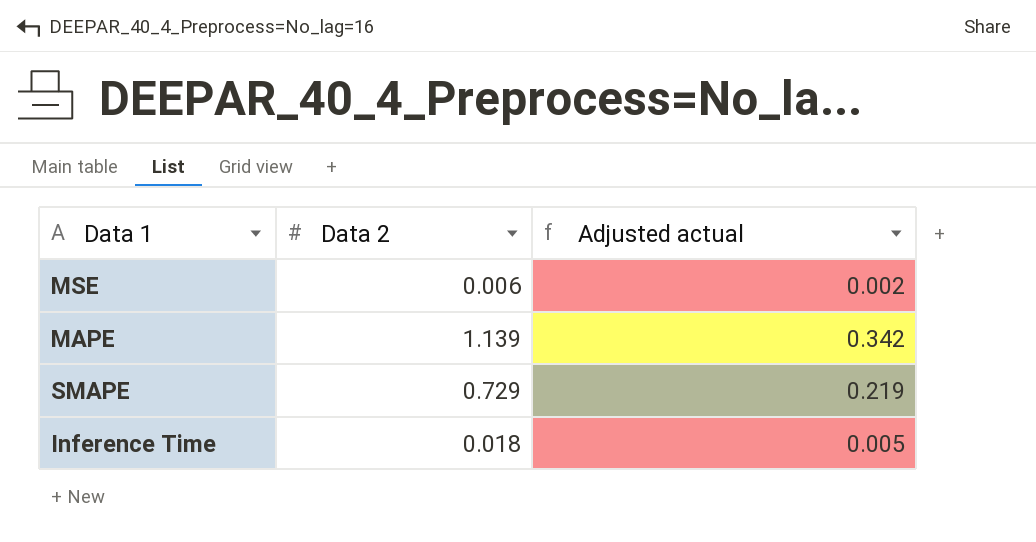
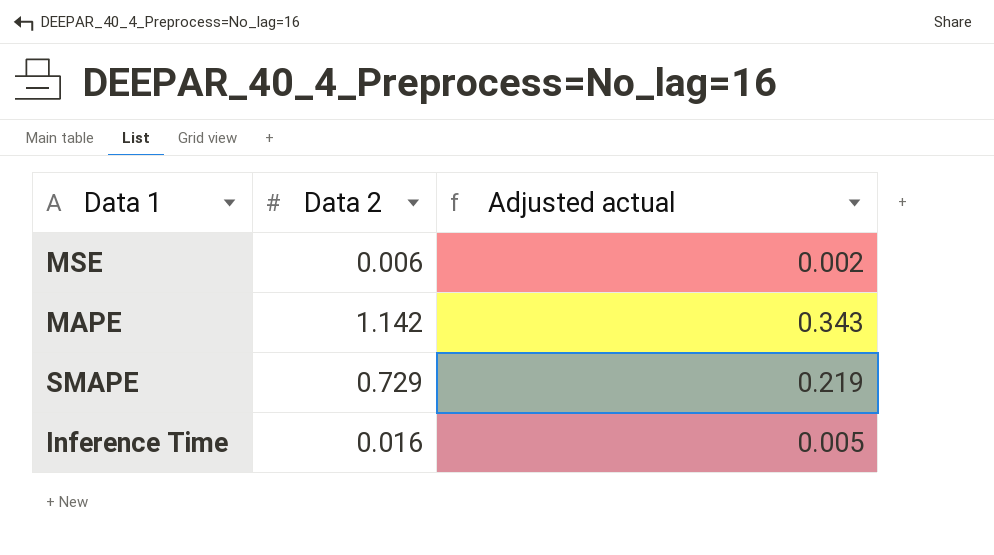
MAPE | Data 2: 1.139 -> 1.142
MAPE | Adjusted actual: 0.342 -> 0.343
Inference Time | Data 2: 0.018 -> 0.016

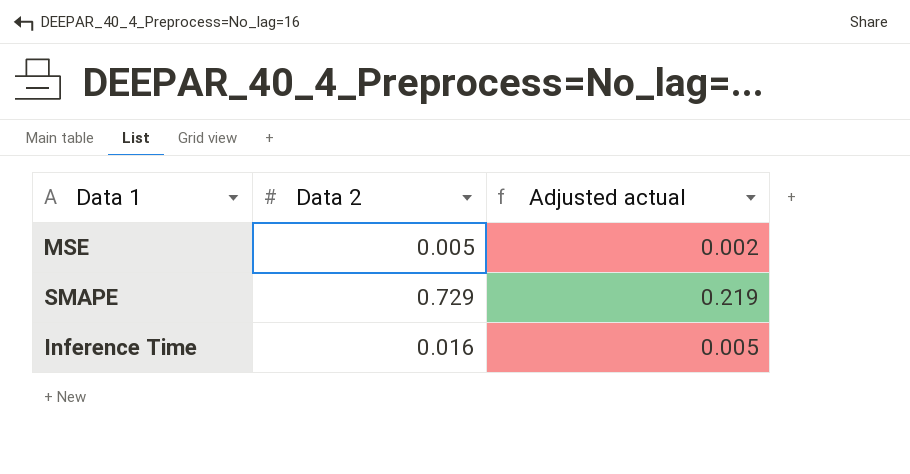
row MAPE: 1.142 | 0.343 -> none
MSE | Data 2: 0.006 -> 0.005

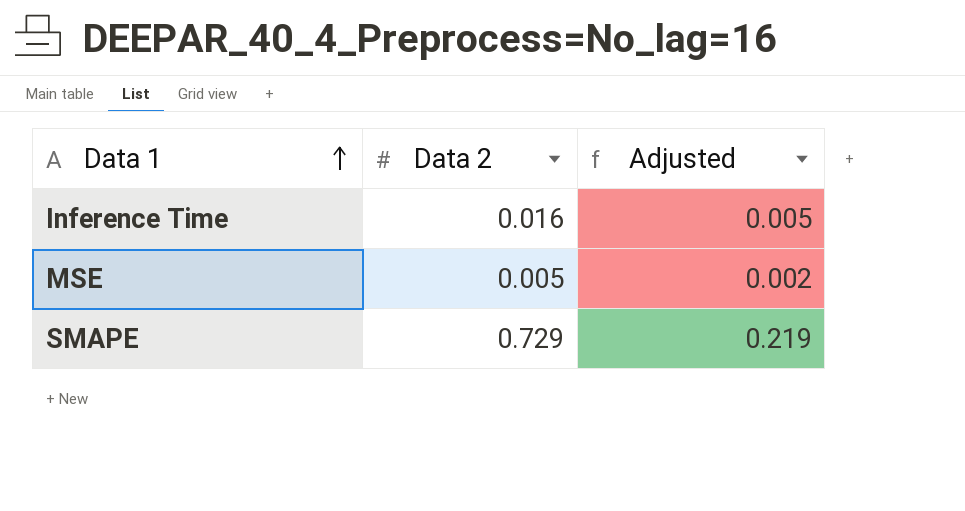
row order: none -> Data 1 ascending
column name: Adjusted actual -> Adjusted

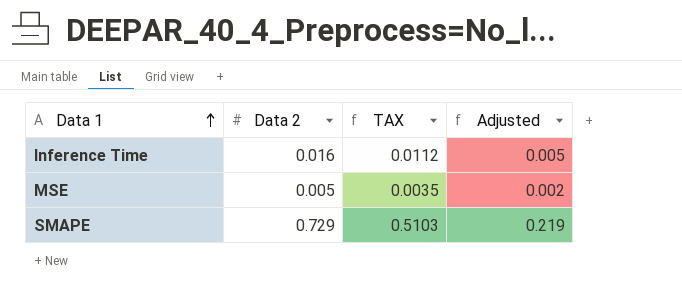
column TAX | formula: none -> [Data 2] * 0.7

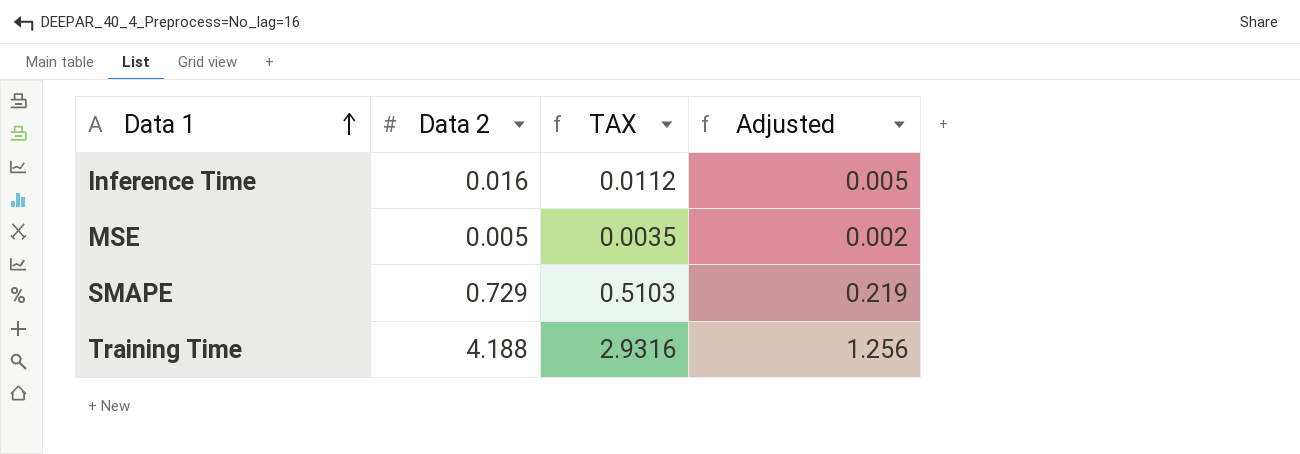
row Training Time: none -> 4.188 | 2.9316 | 1.256

